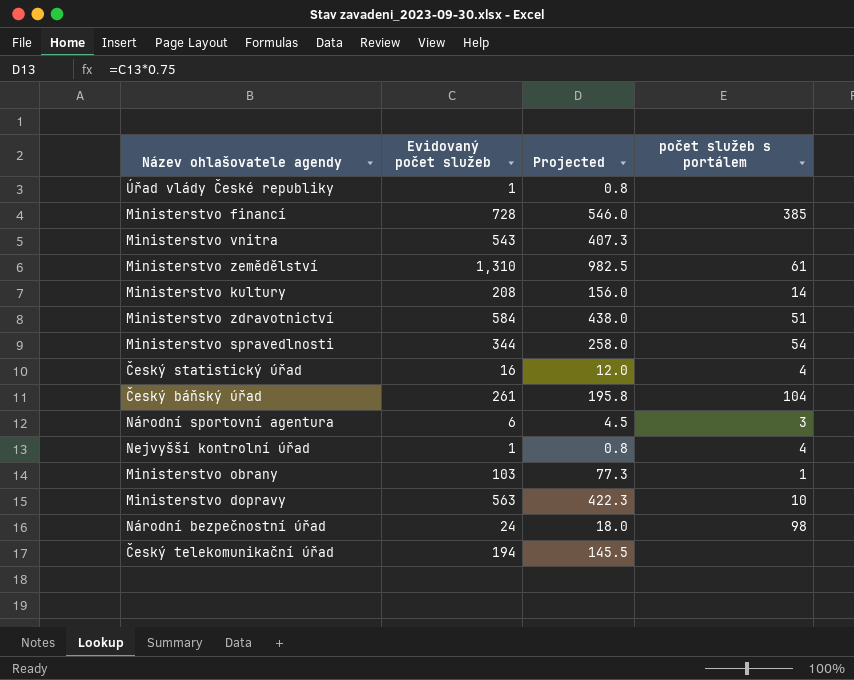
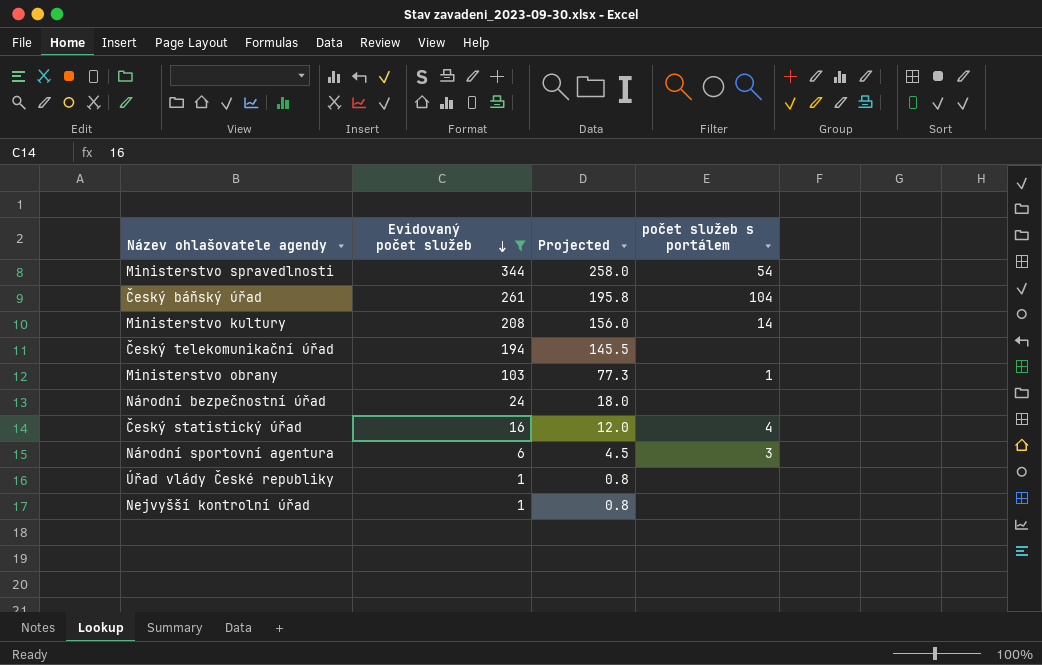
filter: none -> Evidovaný počet služeb <= 344
row order: none -> Evidovaný počet služeb descending
Národní bezpečnostní úřad | počet služeb s portálem: 98 -> none
Nejvyšší kontrolní úřad | počet služeb s portálem: 4 -> none

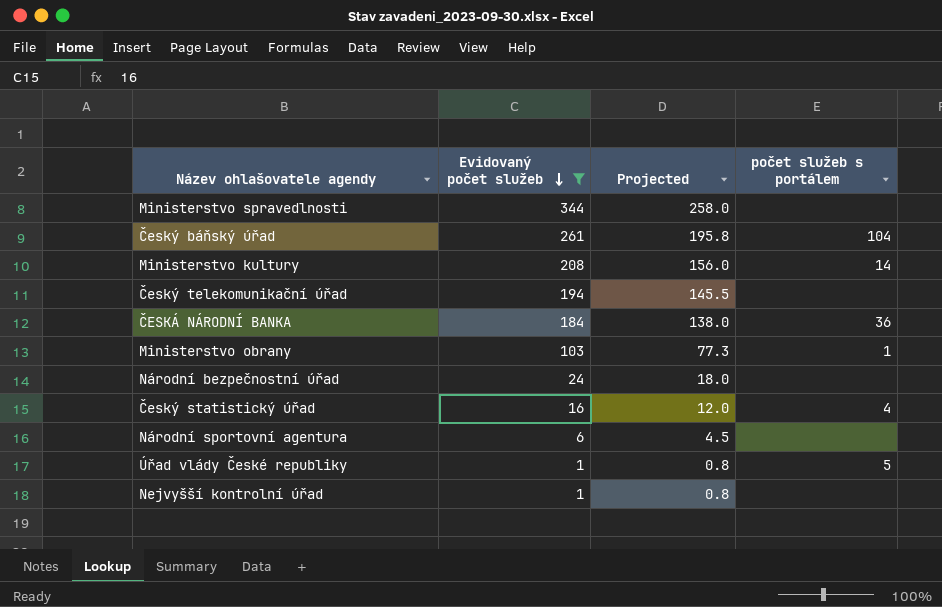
Ministerstvo spravedlnosti | počet služeb s portálem: 54 -> none
row ČESKÁ NÁRODNÍ BANKA: none -> 184 | 138.0 | 36
Národní sportovní agentura | počet služeb s portálem: 3 -> none
Úřad vlády České republiky | počet služeb s portálem: none -> 5

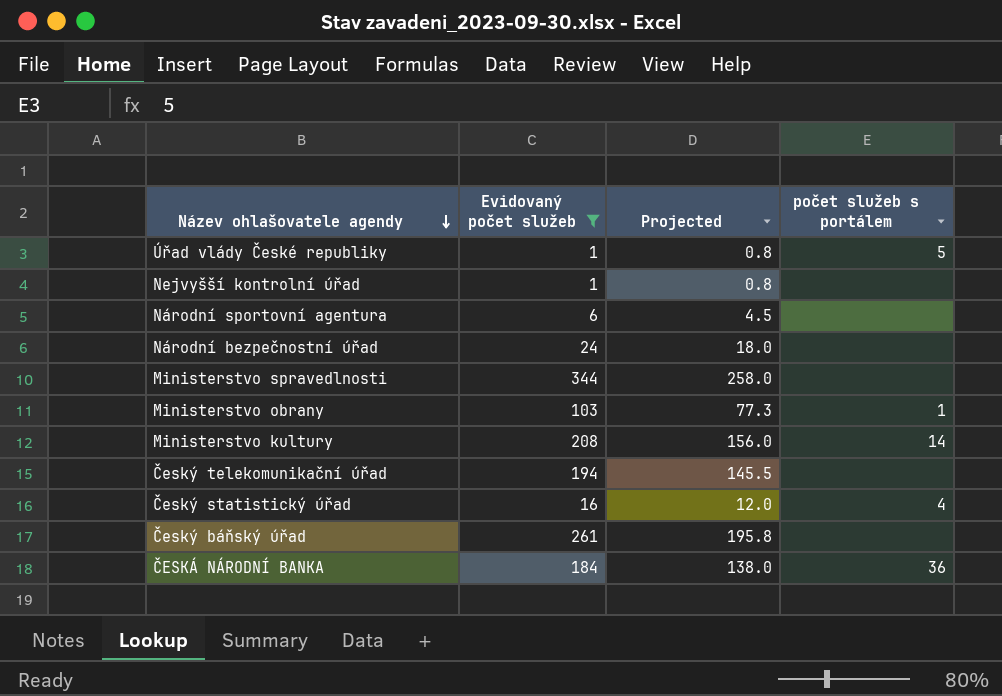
row order: Evidovaný počet služeb descending -> Název ohlašovatele agendy descending
Český báňský úřad | počet služeb s portálem: 104 -> none

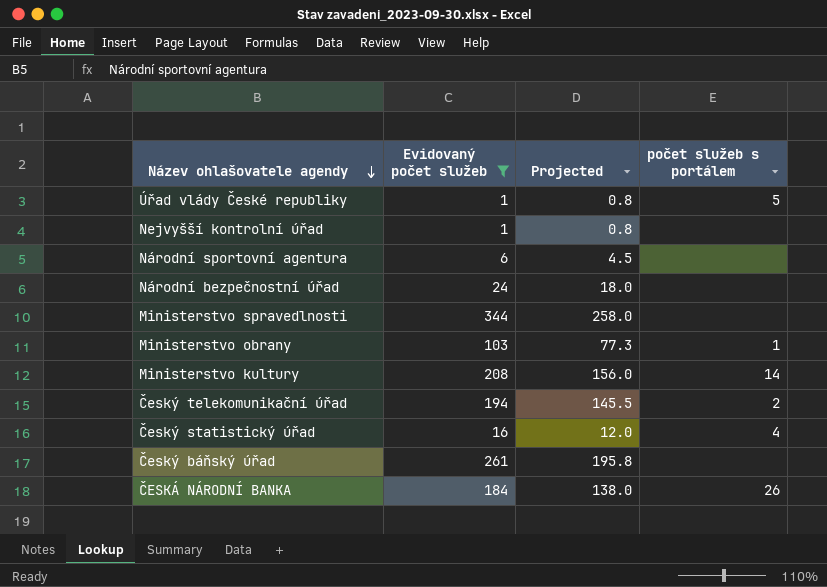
Český telekomunikační úřad | počet služeb s portálem: none -> 2
ČESKÁ NÁRODNÍ BANKA | počet služeb s portálem: 36 -> 26

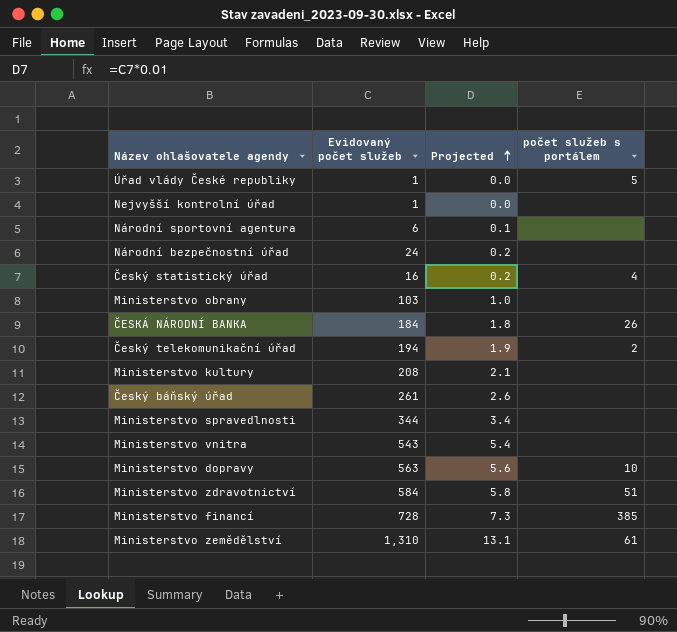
filter: Evidovaný počet služeb <= 344 -> none
row order: Název ohlašovatele agendy descending -> Projected ascending
column Projected | formula: [Evidovaný počet služeb] * 0.75 -> [Evidovaný počet služeb] * 0.01
Ministerstvo obrany | počet služeb s portálem: 1 -> none
Ministerstvo kultury | počet služeb s portálem: 14 -> none

